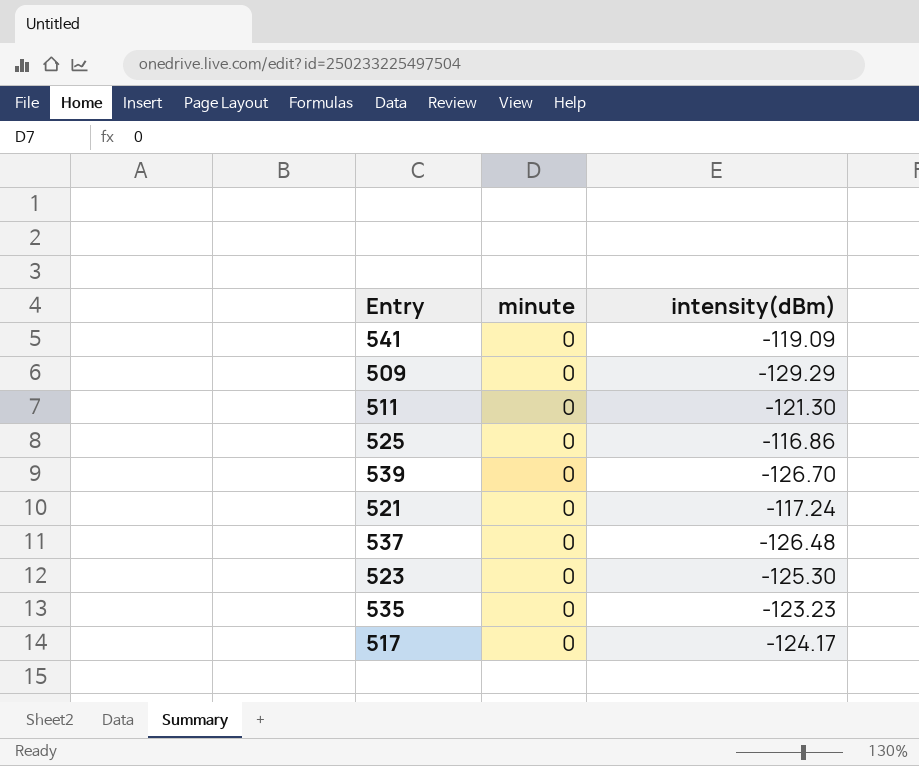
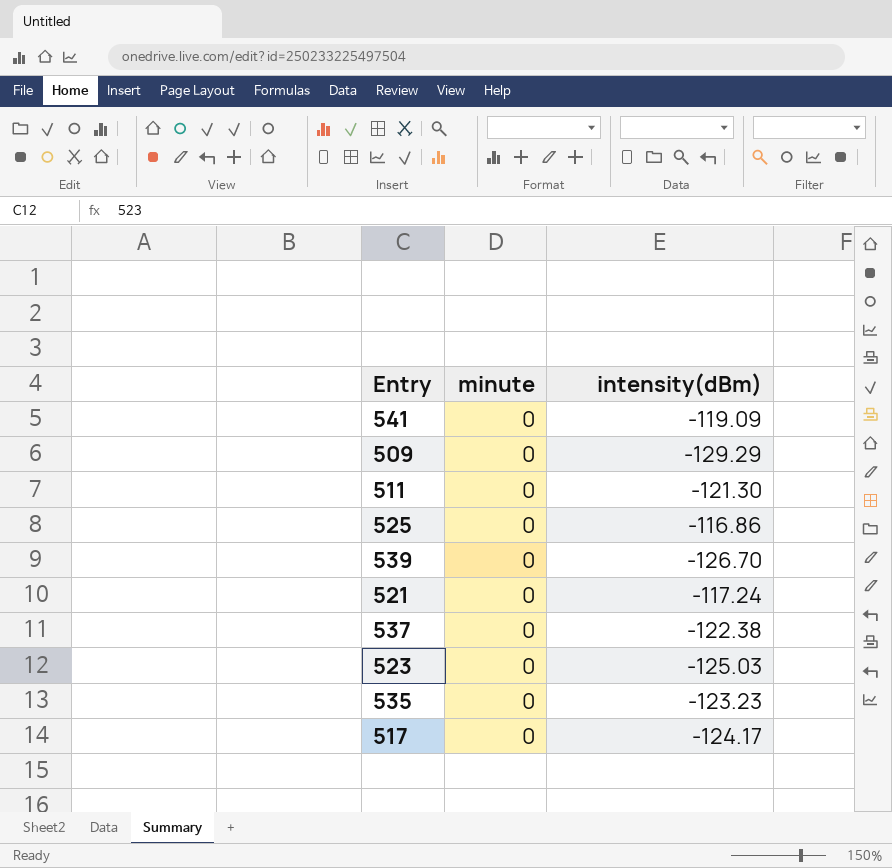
537 | intensity(dBm): -126.48 -> -122.38
523 | intensity(dBm): -125.30 -> -125.03

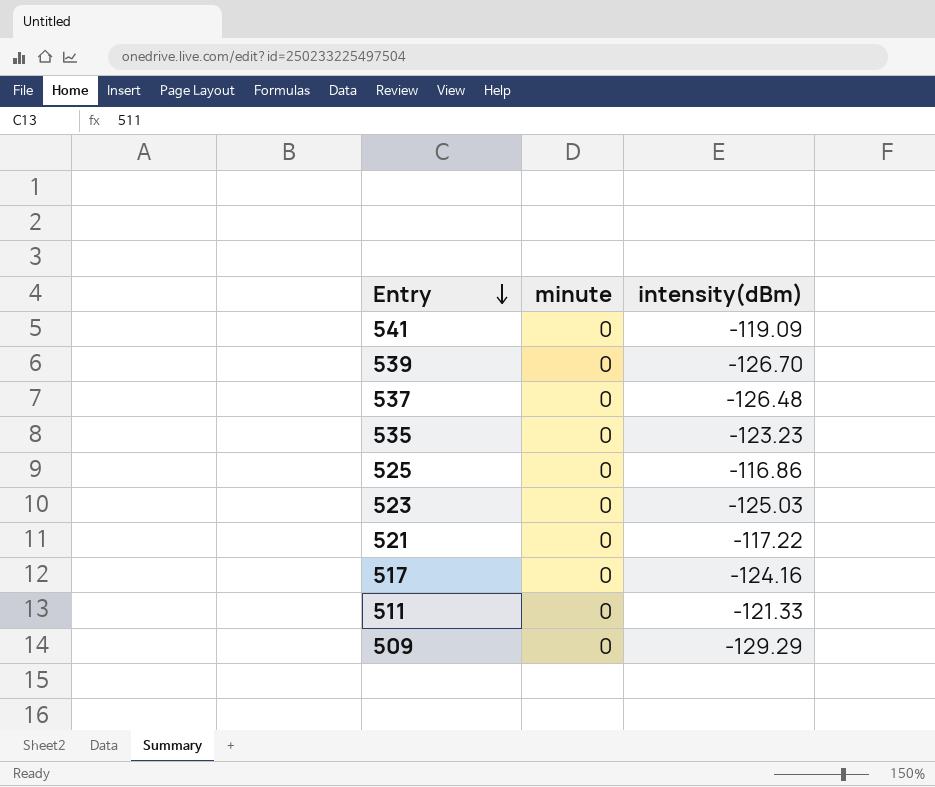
row order: none -> Entry descending
537 | intensity(dBm): -122.38 -> -126.48
521 | intensity(dBm): -117.24 -> -117.22
517 | intensity(dBm): -124.17 -> -124.16
511 | intensity(dBm): -121.30 -> -121.33

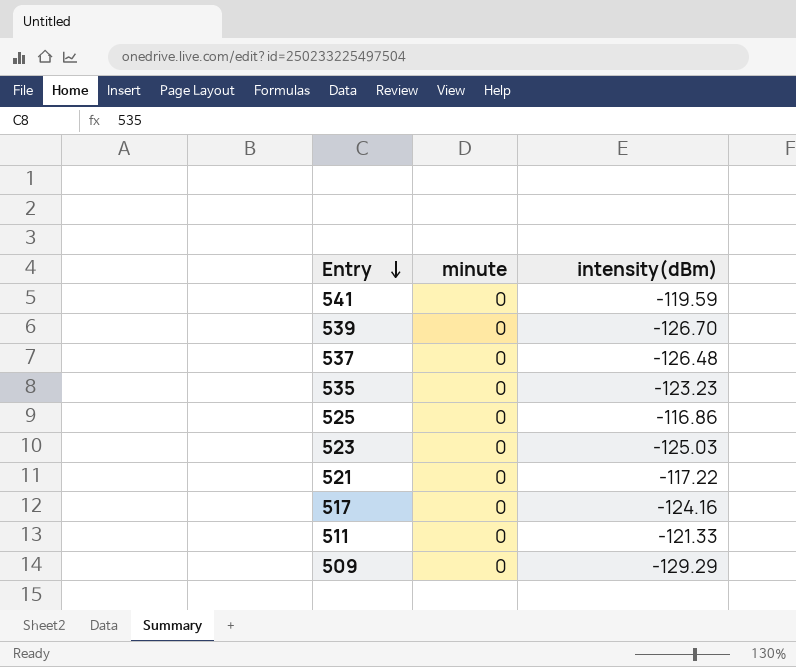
541 | intensity(dBm): -119.09 -> -119.59

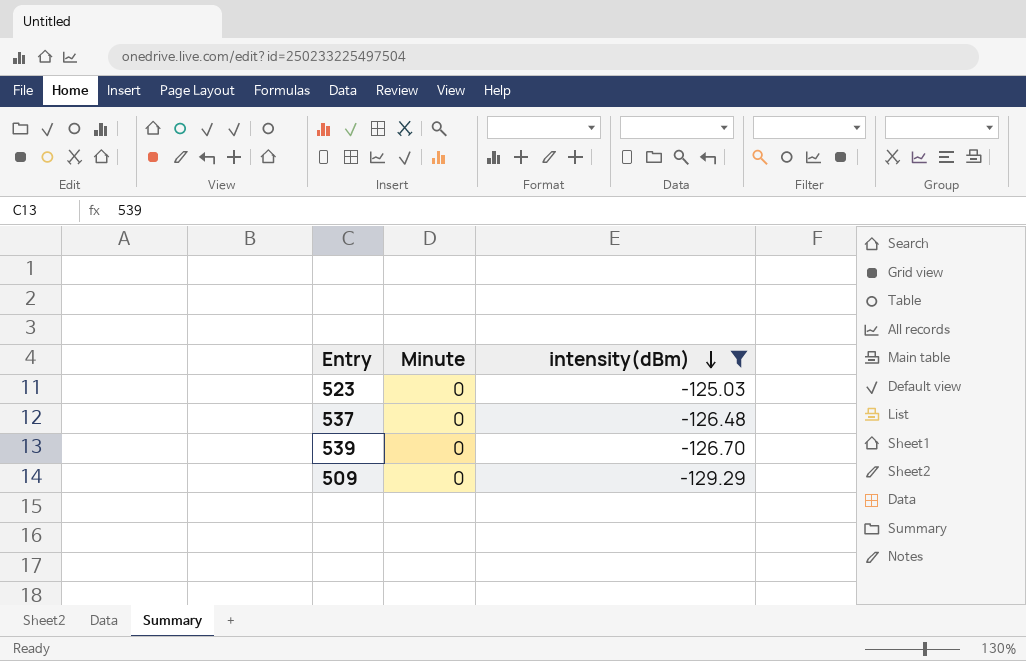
filter: none -> intensity(dBm) <= -125.03
row order: Entry descending -> intensity(dBm) descending
column name: minute -> Minute

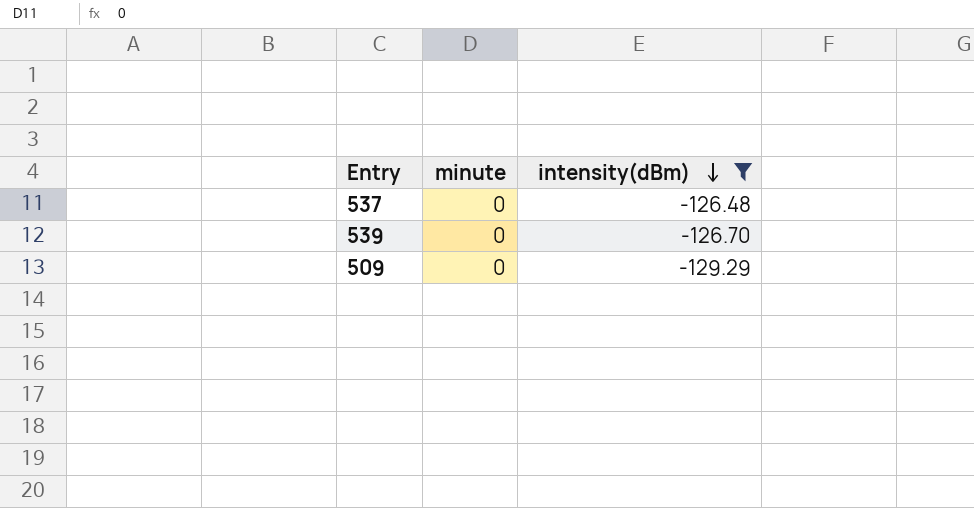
column name: Minute -> minute
row 523: 0 | -125.03 -> none

